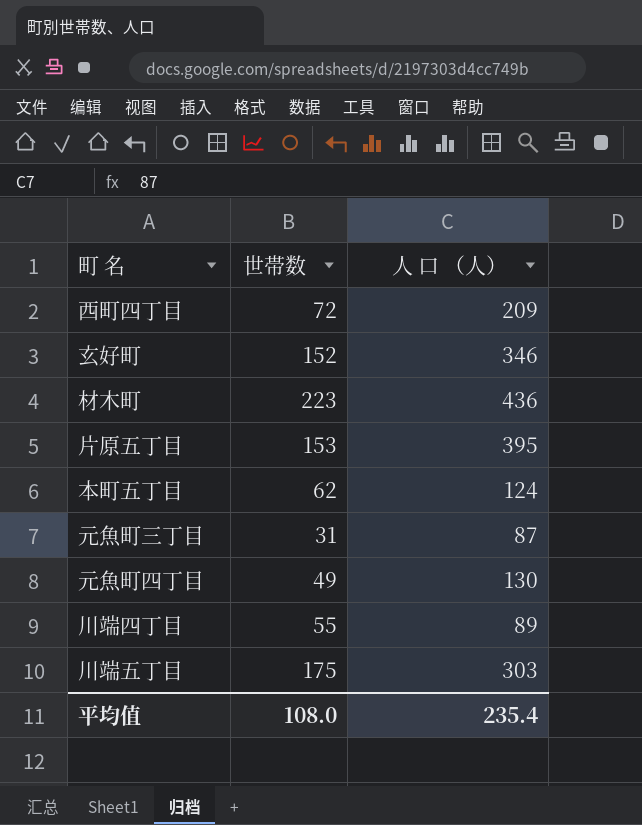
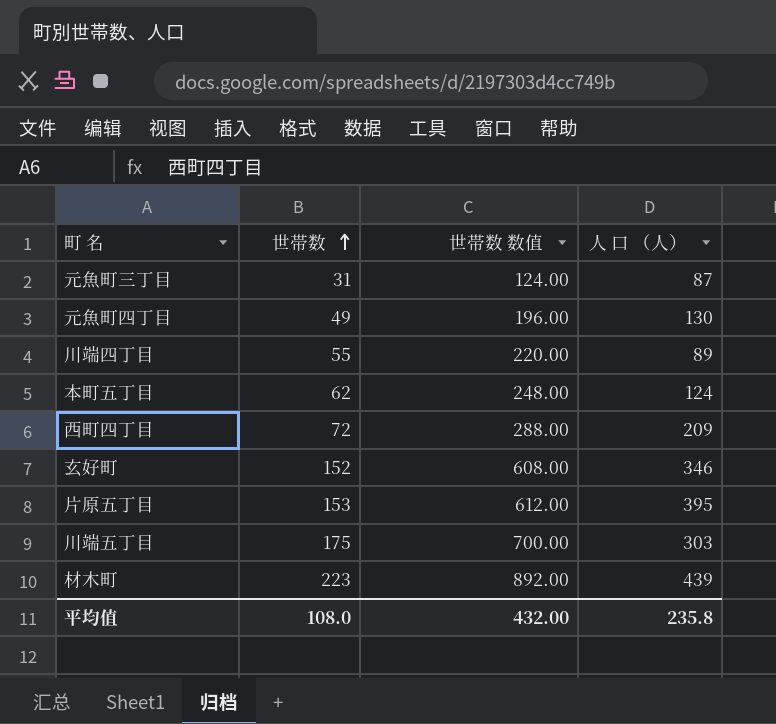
row order: none -> 世帯数 ascending
column 世帯数 数值 | formula: none -> [世帯数] * 4
材木町 | 人 口 （人）: 436 -> 439
平均值 | 人 口 （人）: 235.4 -> 235.8

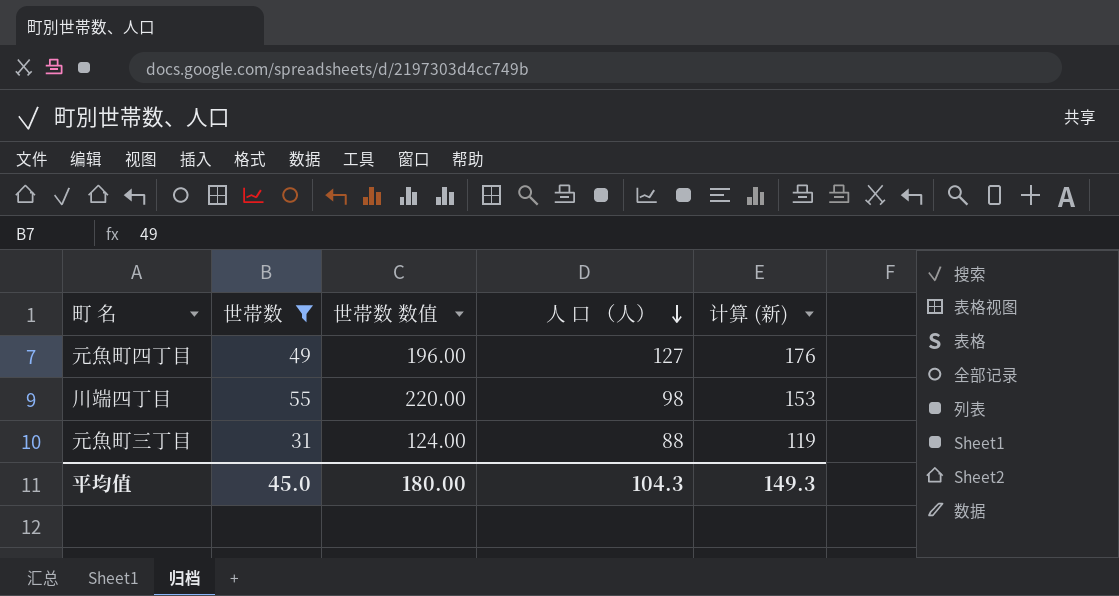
filter: none -> 世帯数 <= 55
row order: 世帯数 ascending -> 人 口 （人） descending
column 计算 (新) | formula: none -> [世帯数] + [人 口 （人）]
元魚町四丁目 | 人 口 （人）: 130 -> 127
川端四丁目 | 人 口 （人）: 89 -> 98
元魚町三丁目 | 人 口 （人）: 87 -> 88
平均值 | 世帯数: 108.0 -> 45.0
平均值 | 世帯数 数值: 432.00 -> 180.00
平均值 | 人 口 （人）: 235.8 -> 104.3

